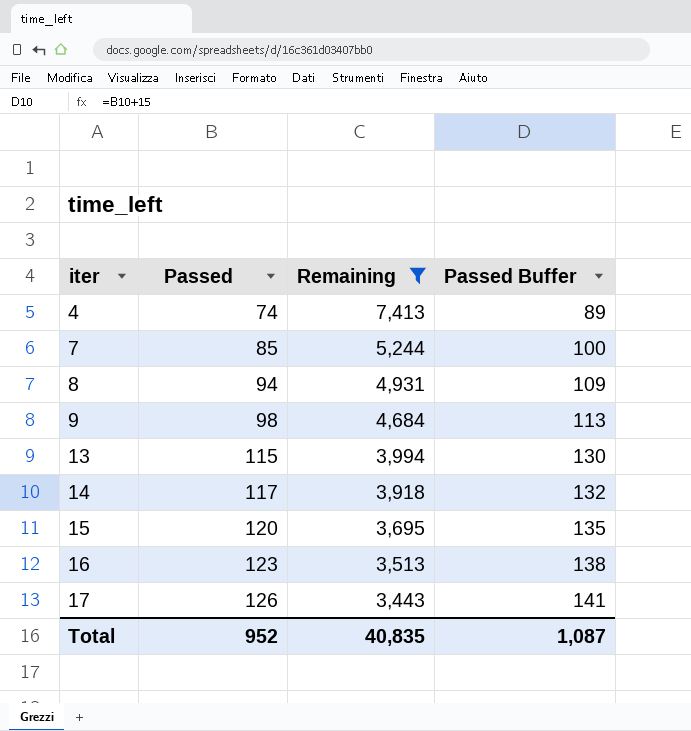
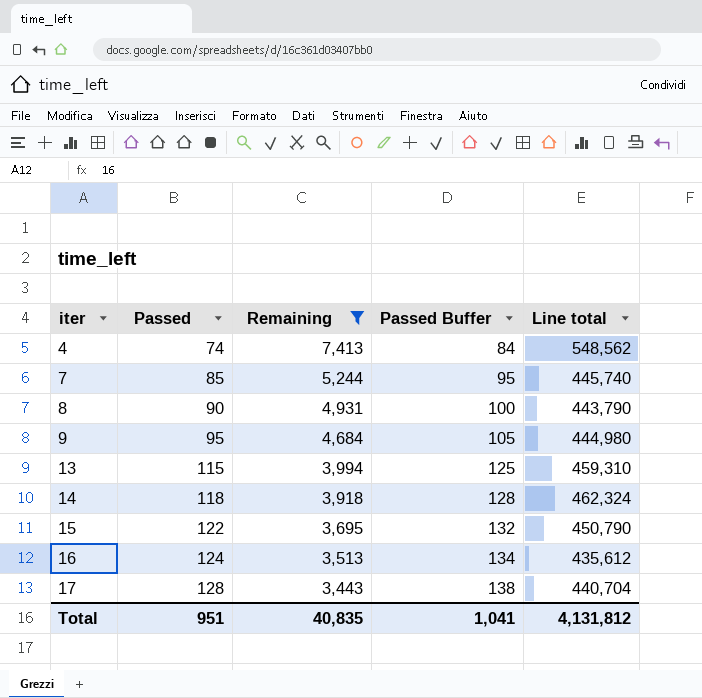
column Passed Buffer | formula: [Passed] + 15 -> [Passed] + 10
column Line total | formula: none -> [Passed] * [Remaining]
8 | Passed: 94 -> 90
9 | Passed: 98 -> 95
14 | Passed: 117 -> 118
15 | Passed: 120 -> 122
16 | Passed: 123 -> 124
17 | Passed: 126 -> 128
Total | Passed: 952 -> 951
Total | Passed Buffer: 1,087 -> 1,041

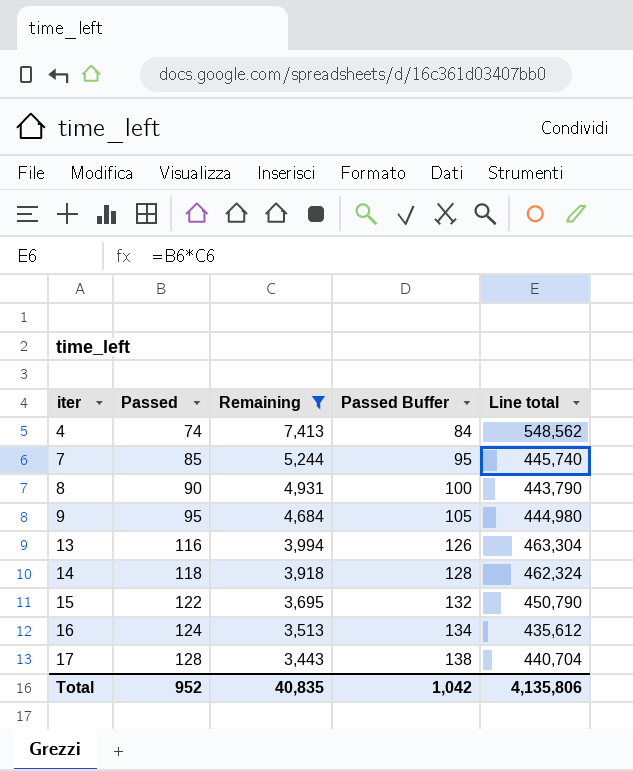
13 | Passed: 115 -> 116
13 | Passed Buffer: 125 -> 126
13 | Line total: 459,310 -> 463,304
Total | Passed: 951 -> 952
Total | Passed Buffer: 1,041 -> 1,042
Total | Line total: 4,131,812 -> 4,135,806

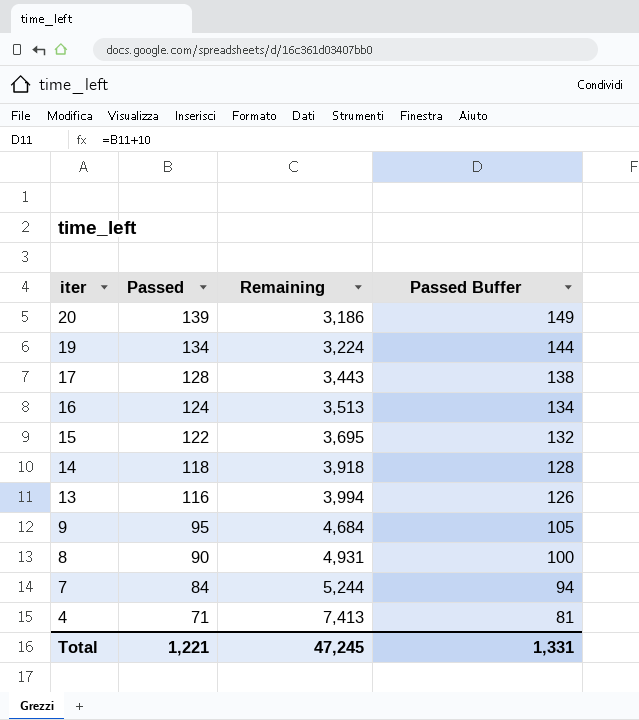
filter: Remaining >= 3,443 -> none
row order: iter ascending -> iter descending
column Line total | formula: [Passed] * [Remaining] -> none
7 | Passed: 85 -> 84
7 | Passed Buffer: 95 -> 94
4 | Passed: 74 -> 71
4 | Passed Buffer: 84 -> 81
Total | Passed: 952 -> 1,221
Total | Remaining: 40,835 -> 47,245
Total | Passed Buffer: 1,042 -> 1,331

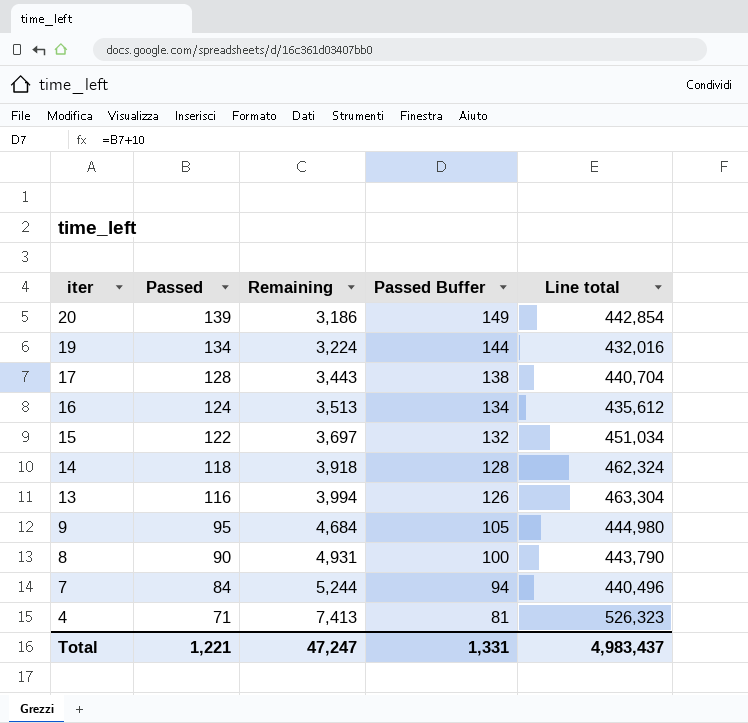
column Line total | formula: none -> [Passed] * [Remaining]
15 | Remaining: 3,695 -> 3,697
Total | Remaining: 47,245 -> 47,247

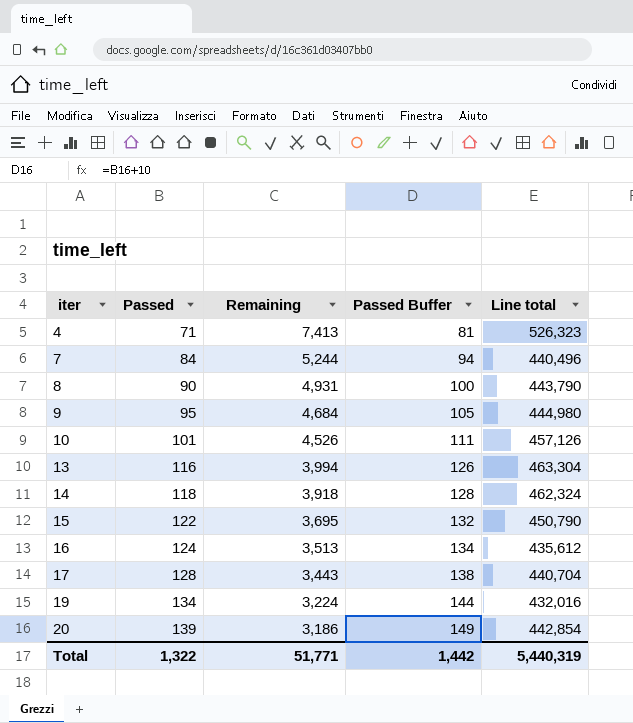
row order: iter descending -> iter ascending
row 10: none -> 101 | 4,526 | 111 | 457,126
15 | Remaining: 3,697 -> 3,695
15 | Line total: 451,034 -> 450,790
Total | Passed: 1,221 -> 1,322
Total | Remaining: 47,247 -> 51,771
Total | Passed Buffer: 1,331 -> 1,442
Total | Line total: 4,983,437 -> 5,440,319

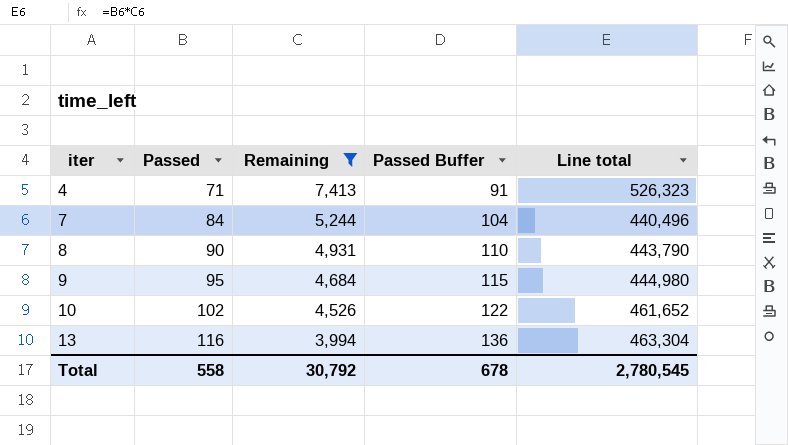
filter: none -> Remaining >= 3,994
column Passed Buffer | formula: [Passed] + 10 -> [Passed] + 20
10 | Passed: 101 -> 102
10 | Line total: 457,126 -> 461,652
Total | Passed: 1,322 -> 558
Total | Remaining: 51,771 -> 30,792
Total | Passed Buffer: 1,442 -> 678
Total | Line total: 5,440,319 -> 2,780,545

